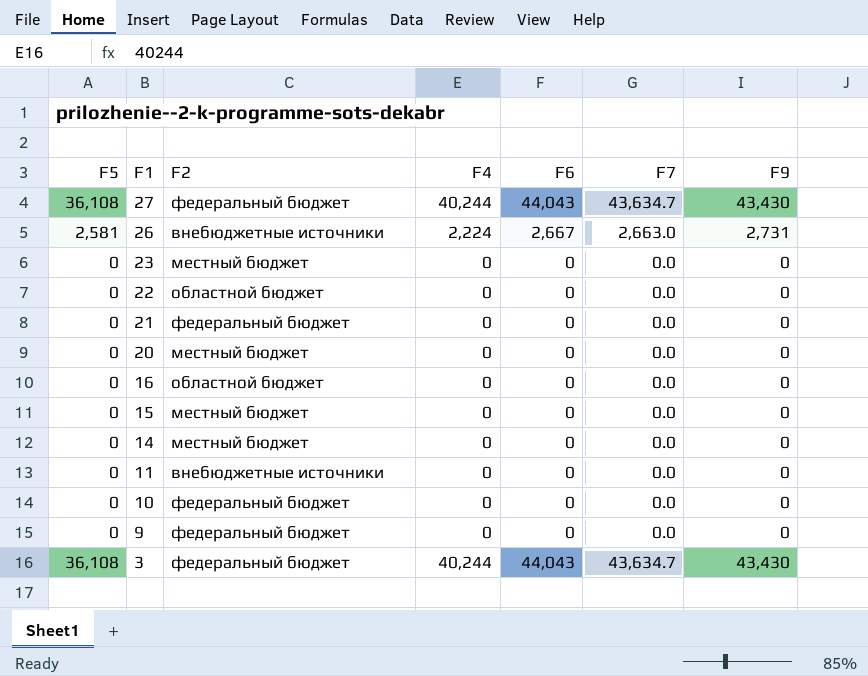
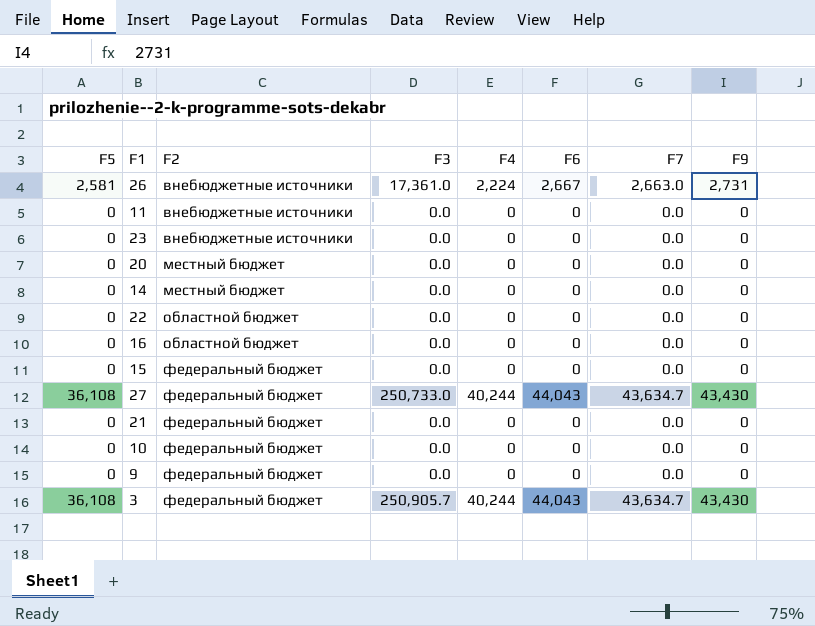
row order: F1 descending -> F2 ascending
column F3 | position: none -> 4
23 | F2: местный бюджет -> внебюджетные источники
15 | F2: местный бюджет -> федеральный бюджет

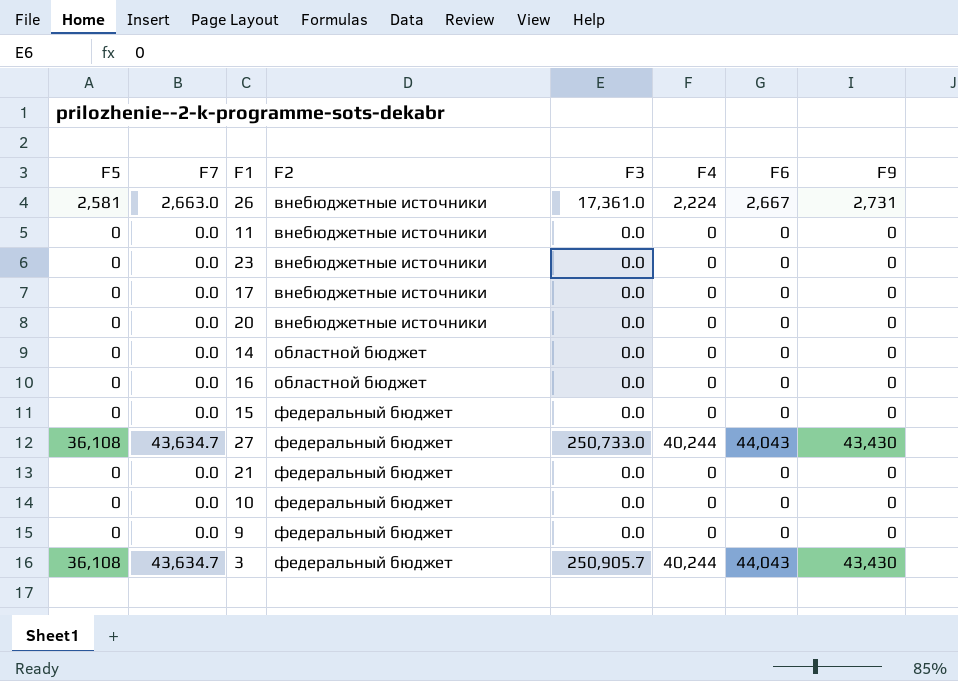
column F7 | position: 7 -> 2
row 22: 0 | областной бюджет | 0.0 | 0 | 0 | 0.0 | 0 -> none
row 17: none -> 0 | 0.0 | внебюджетные источники | 0.0 | 0 | 0 | 0
20 | F2: местный бюджет -> внебюджетные источники
14 | F2: местный бюджет -> областной бюджет

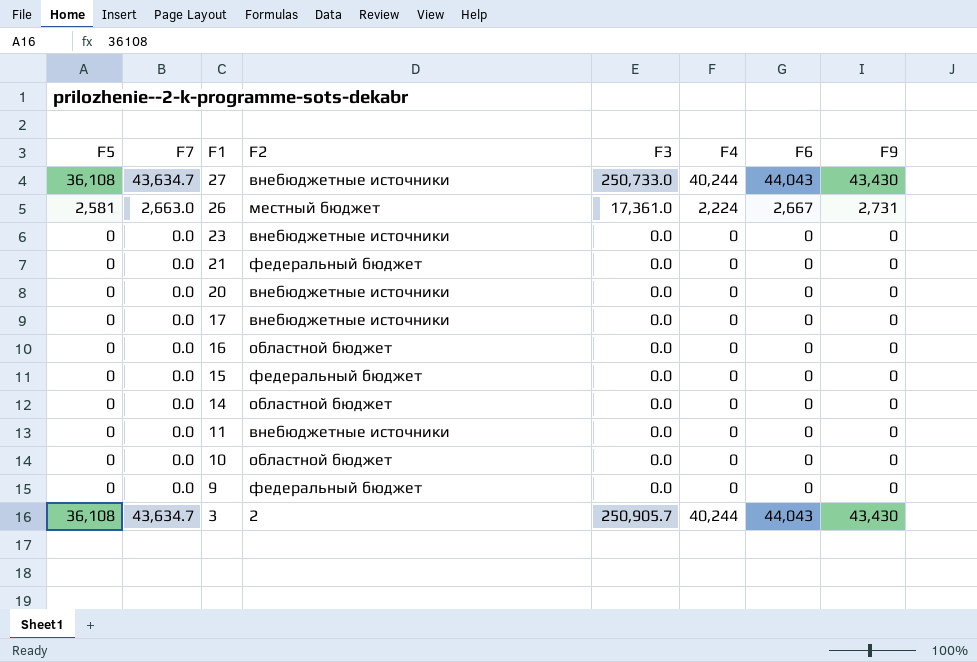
row order: F2 ascending -> F1 descending
27 | F2: федеральный бюджет -> внебюджетные источники
26 | F2: внебюджетные источники -> местный бюджет
10 | F2: федеральный бюджет -> областной бюджет
3 | F2: федеральный бюджет -> 2

